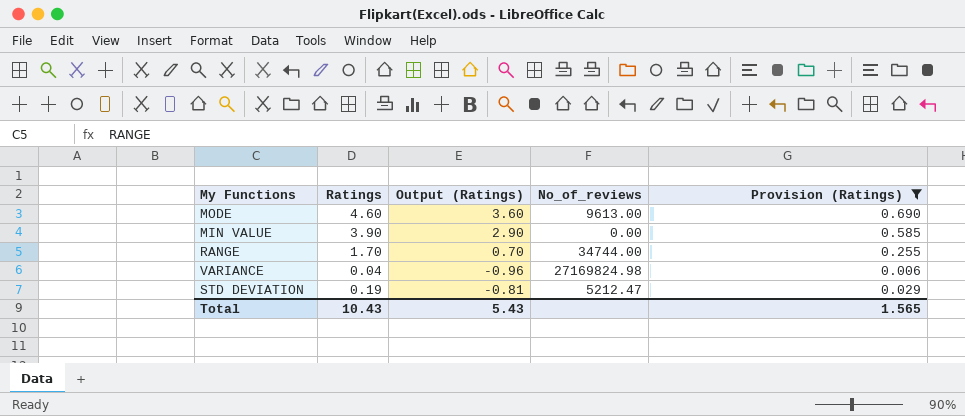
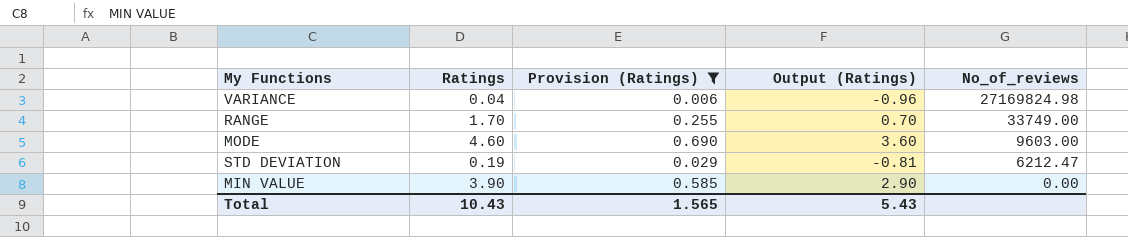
row order: none -> No_of_reviews descending
column Provision (Ratings) | position: 5 -> 3
RANGE | No_of_reviews: 34744.00 -> 33749.00
MODE | No_of_reviews: 9613.00 -> 9603.00
STD DEVIATION | No_of_reviews: 5212.47 -> 6212.47

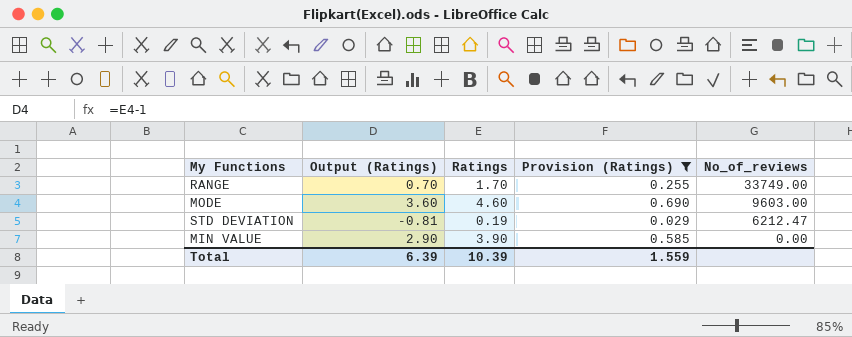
column Output (Ratings) | position: 4 -> 2
row VARIANCE: 0.04 | 0.006 | -0.96 | 27169824.98 -> none
Total | Output (Ratings): 5.43 -> 6.39
Total | Ratings: 10.43 -> 10.39
Total | Provision (Ratings): 1.565 -> 1.559

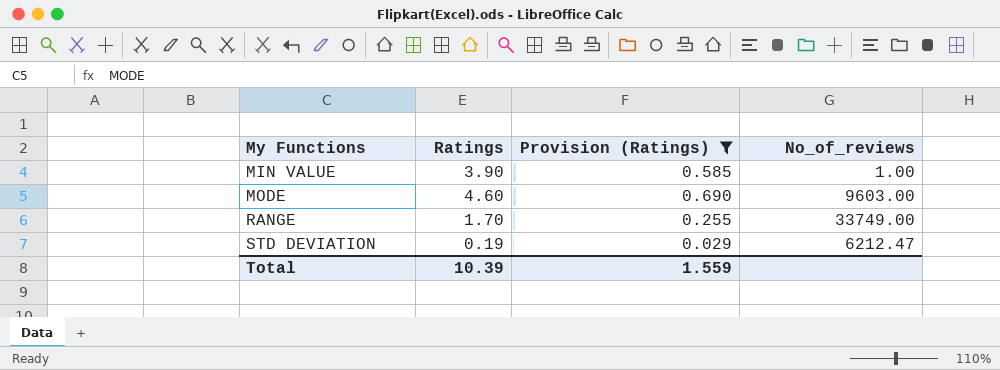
row order: No_of_reviews descending -> My Functions ascending
column Output (Ratings) | formula: [Ratings] - 1 -> none
MIN VALUE | No_of_reviews: 0.00 -> 1.00

